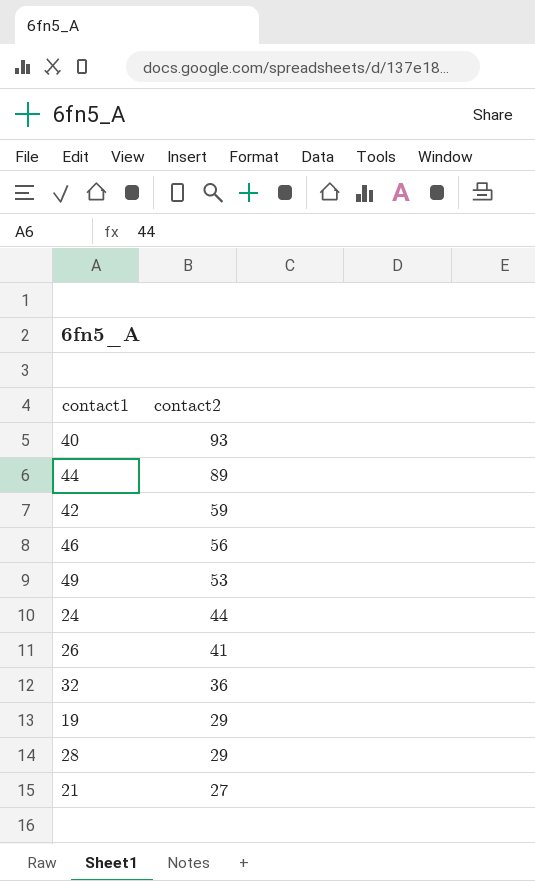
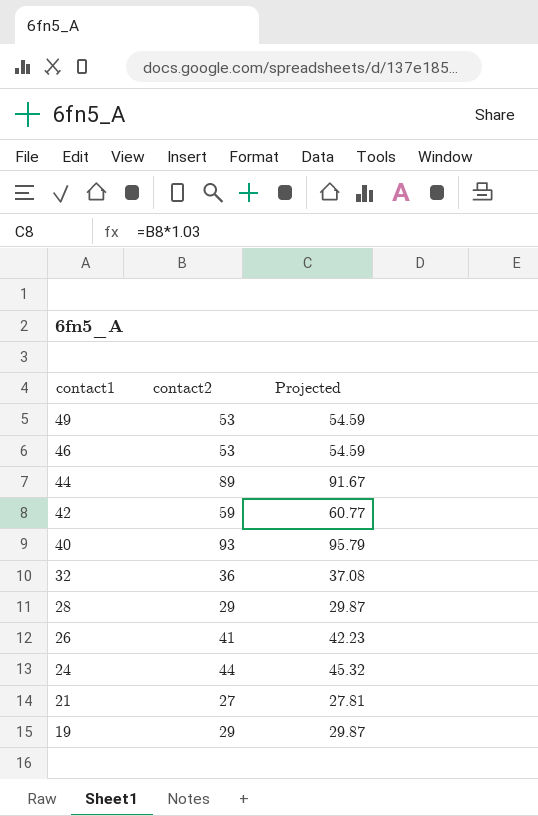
row order: contact2 descending -> contact1 descending
column Projected | formula: none -> [contact2] * 1.03
46 | contact2: 56 -> 53

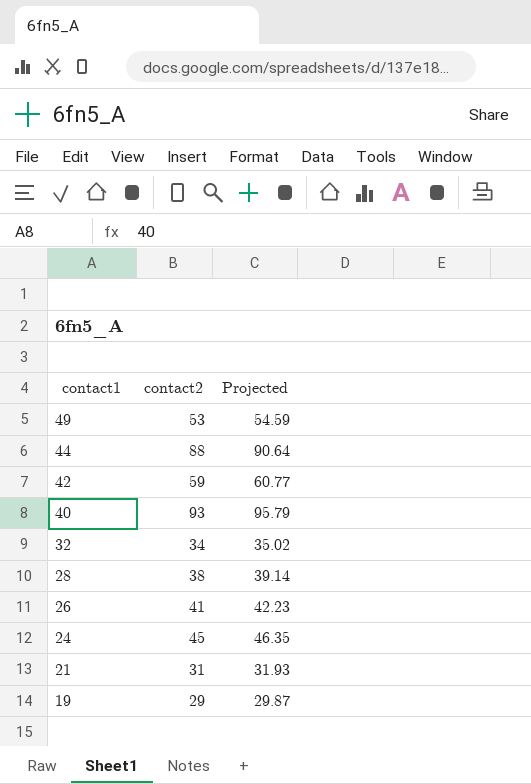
row 46: 53 | 54.59 -> none
44 | contact2: 89 -> 88
44 | Projected: 91.67 -> 90.64
32 | contact2: 36 -> 34
32 | Projected: 37.08 -> 35.02
28 | contact2: 29 -> 38
28 | Projected: 29.87 -> 39.14
24 | contact2: 44 -> 45
24 | Projected: 45.32 -> 46.35
21 | contact2: 27 -> 31
21 | Projected: 27.81 -> 31.93

